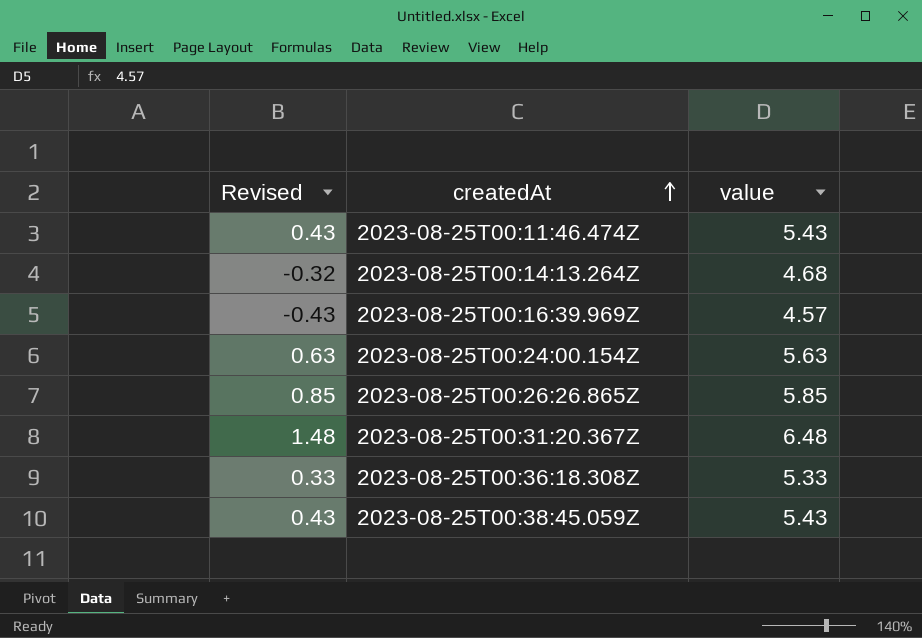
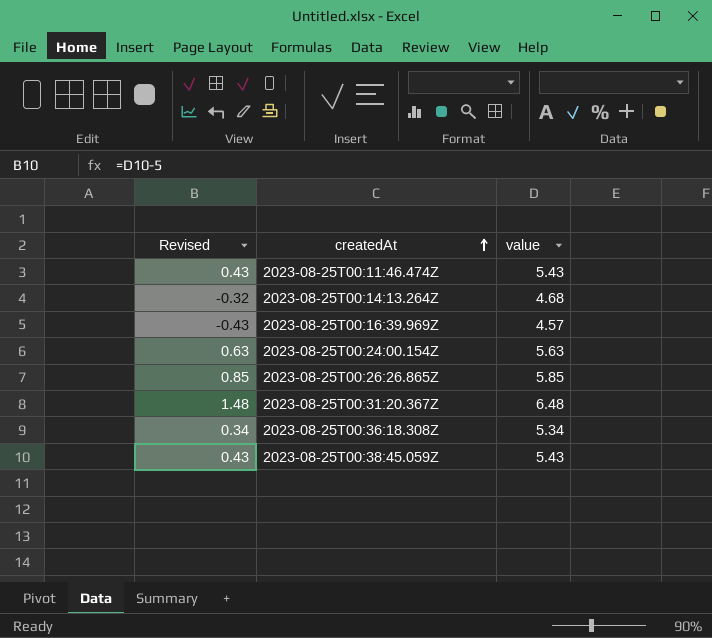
2023-08-25T00:36:18.308Z | Revised: 0.33 -> 0.34
2023-08-25T00:36:18.308Z | value: 5.33 -> 5.34

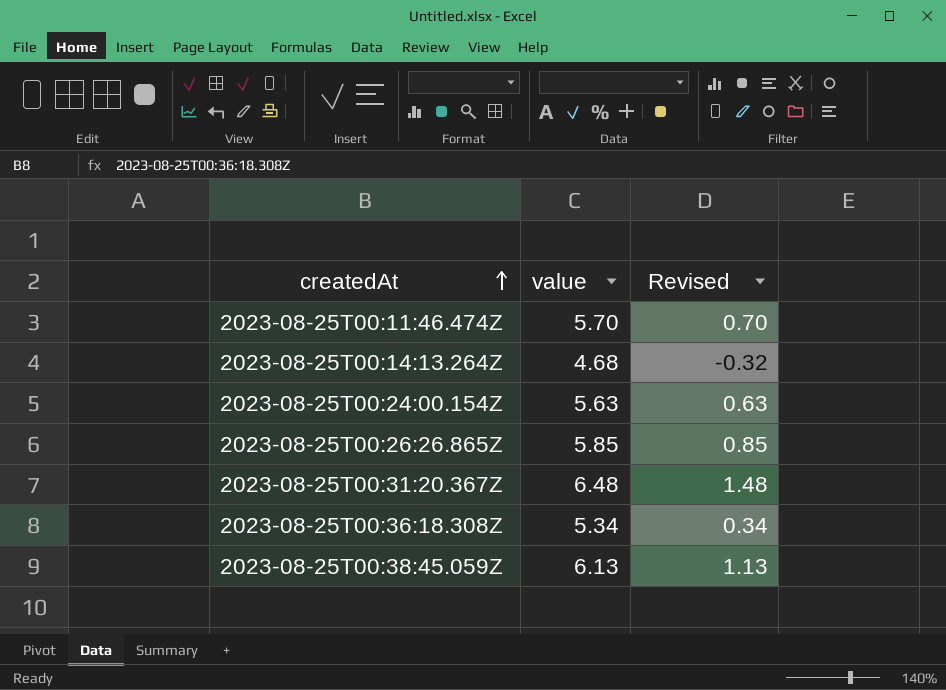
column Revised | position: 1 -> 3
row 2023-08-25T00:16:39.969Z: -0.43 | 4.57 -> none
2023-08-25T00:11:46.474Z | value: 5.43 -> 5.70
2023-08-25T00:11:46.474Z | Revised: 0.43 -> 0.70
2023-08-25T00:38:45.059Z | value: 5.43 -> 6.13
2023-08-25T00:38:45.059Z | Revised: 0.43 -> 1.13

